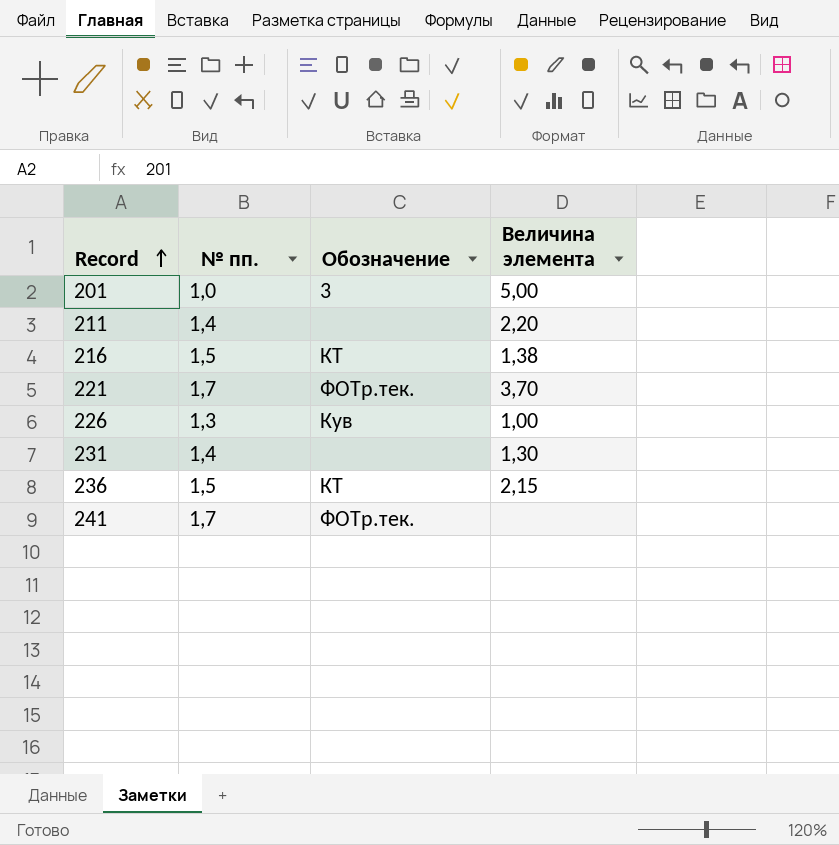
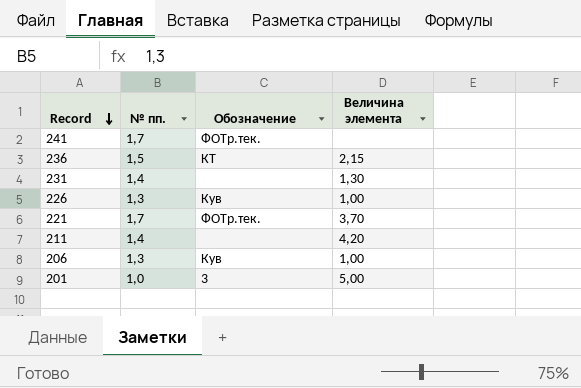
row order: Record ascending -> Record descending
row 216: 1,5 | КТ | 1,38 -> none
211 | Величина элемента: 2,20 -> 4,20
row 206: none -> 1,3 | Кув | 1,00

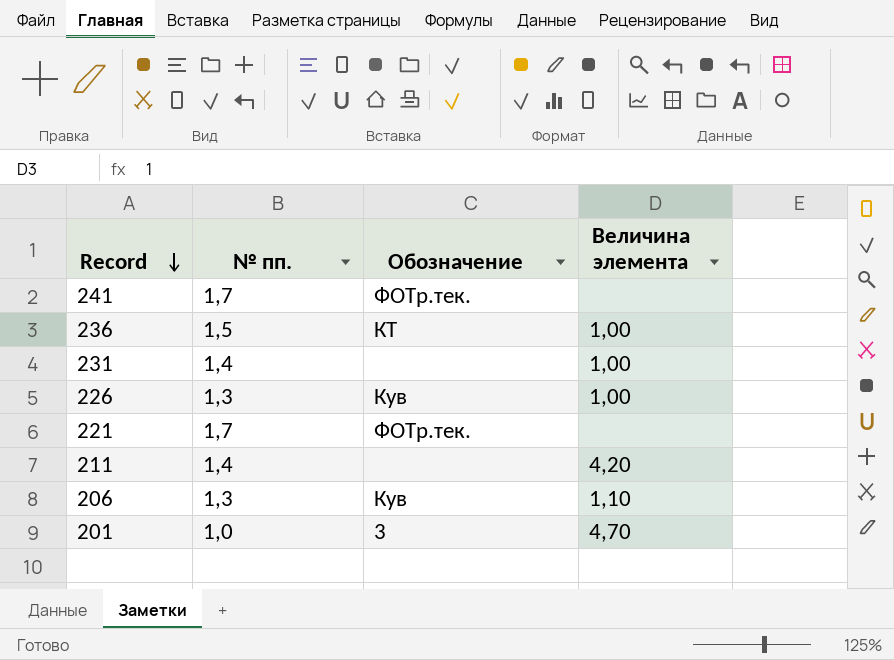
236 | Величина элемента: 2,15 -> 1,00
231 | Величина элемента: 1,30 -> 1,00
221 | Величина элемента: 3,70 -> none
206 | Величина элемента: 1,00 -> 1,10
201 | Величина элемента: 5,00 -> 4,70

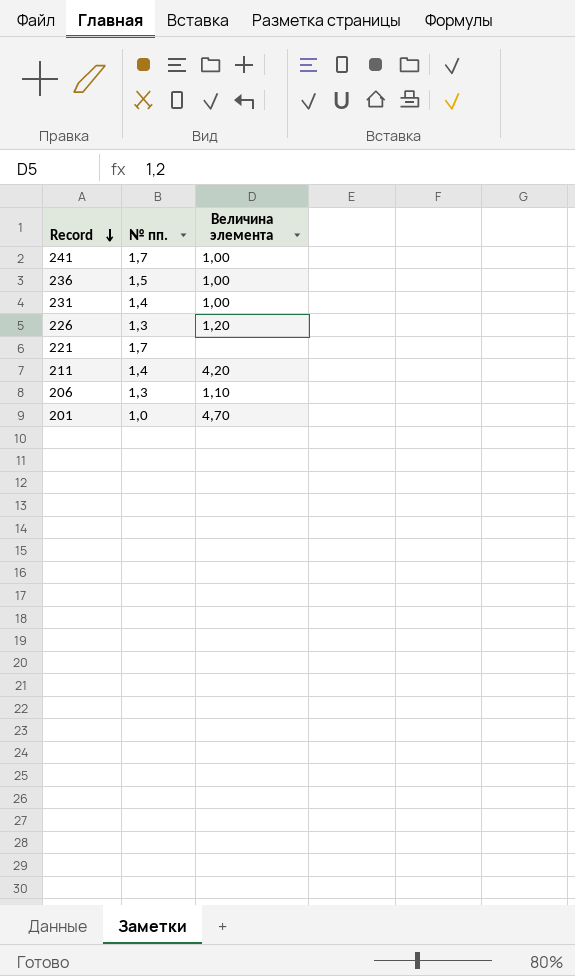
column Обозначение | position: 3 -> none
241 | Величина элемента: none -> 1,00
226 | Величина элемента: 1,00 -> 1,20

